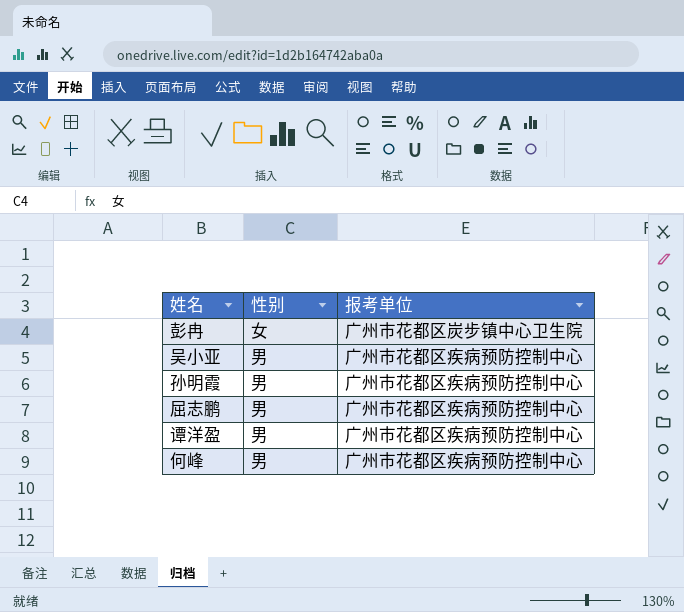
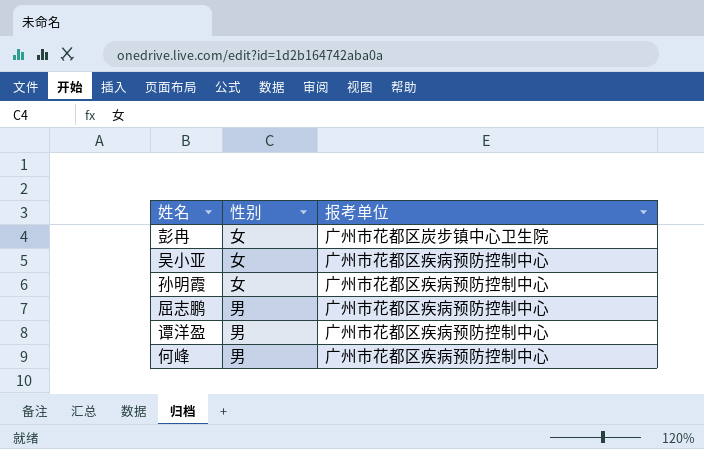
吴小亚 | 性别: 男 -> 女
孙明霞 | 性别: 男 -> 女

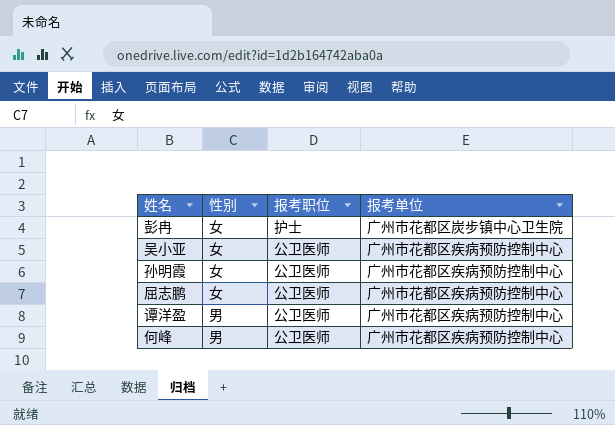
column 报考职位 | position: none -> 3
屈志鹏 | 性别: 男 -> 女

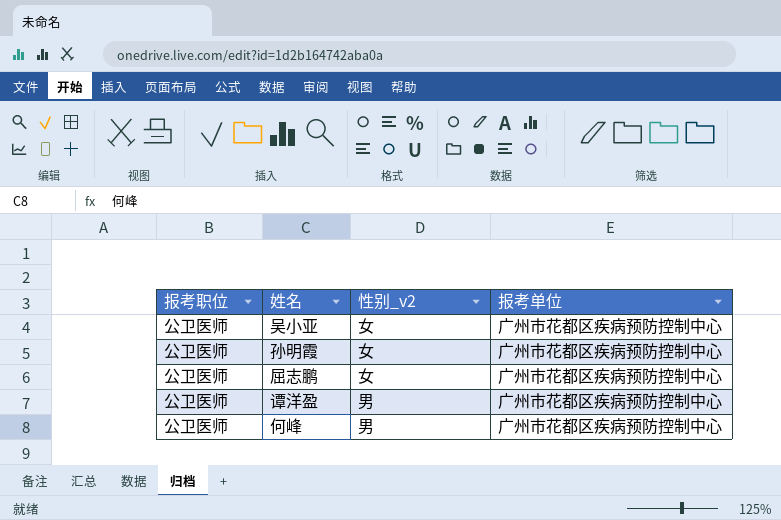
column 报考职位 | position: 3 -> 1
column name: 性别 -> 性别_v2
row 彭冉: 女 | 护士 | 广州市花都区炭步镇中心卫生院 -> none

